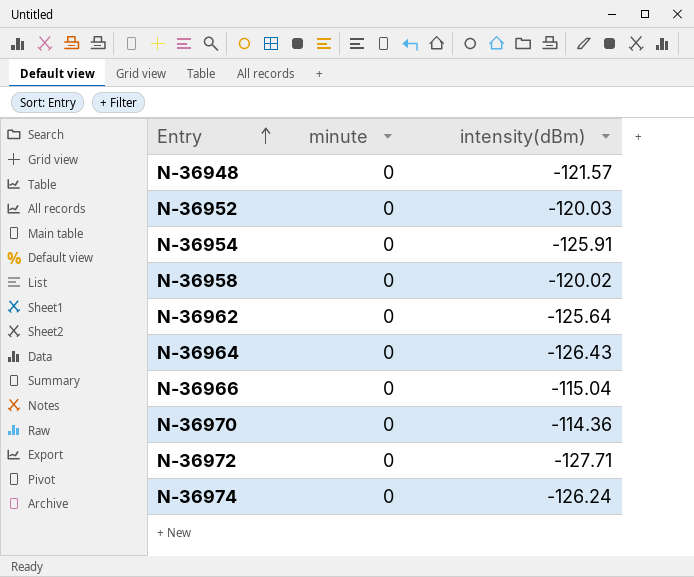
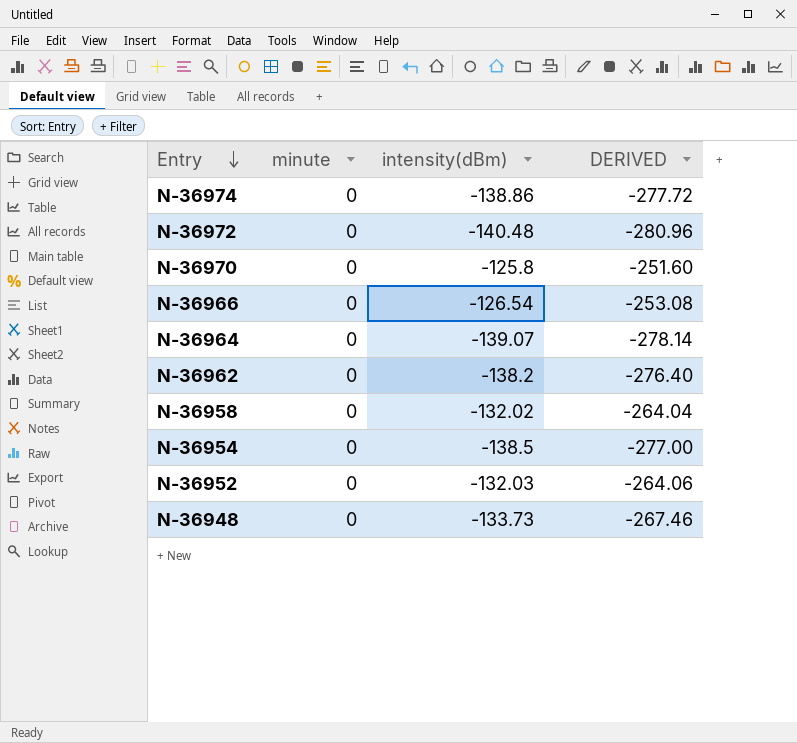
row order: Entry ascending -> Entry descending
column DERIVED | formula: none -> [intensity(dBm)] * 2
N-36974 | intensity(dBm): -126.24 -> -138.86
N-36972 | intensity(dBm): -127.71 -> -140.48
N-36970 | intensity(dBm): -114.36 -> -125.8
N-36966 | intensity(dBm): -115.04 -> -126.54
N-36964 | intensity(dBm): -126.43 -> -139.07
N-36962 | intensity(dBm): -125.64 -> -138.2
N-36958 | intensity(dBm): -120.02 -> -132.02
N-36954 | intensity(dBm): -125.91 -> -138.5
N-36952 | intensity(dBm): -120.03 -> -132.03
N-36948 | intensity(dBm): -121.57 -> -133.73

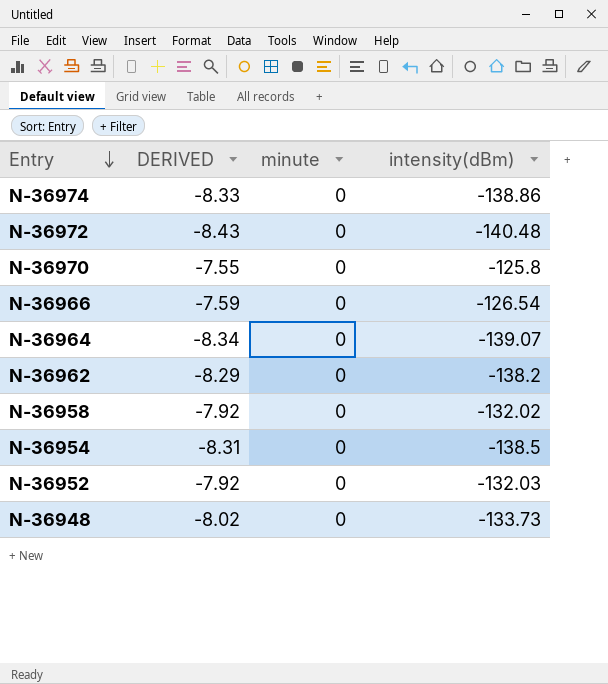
column DERIVED | formula: [intensity(dBm)] * 2 -> [intensity(dBm)] * 0.06
column DERIVED | position: 4 -> 2

